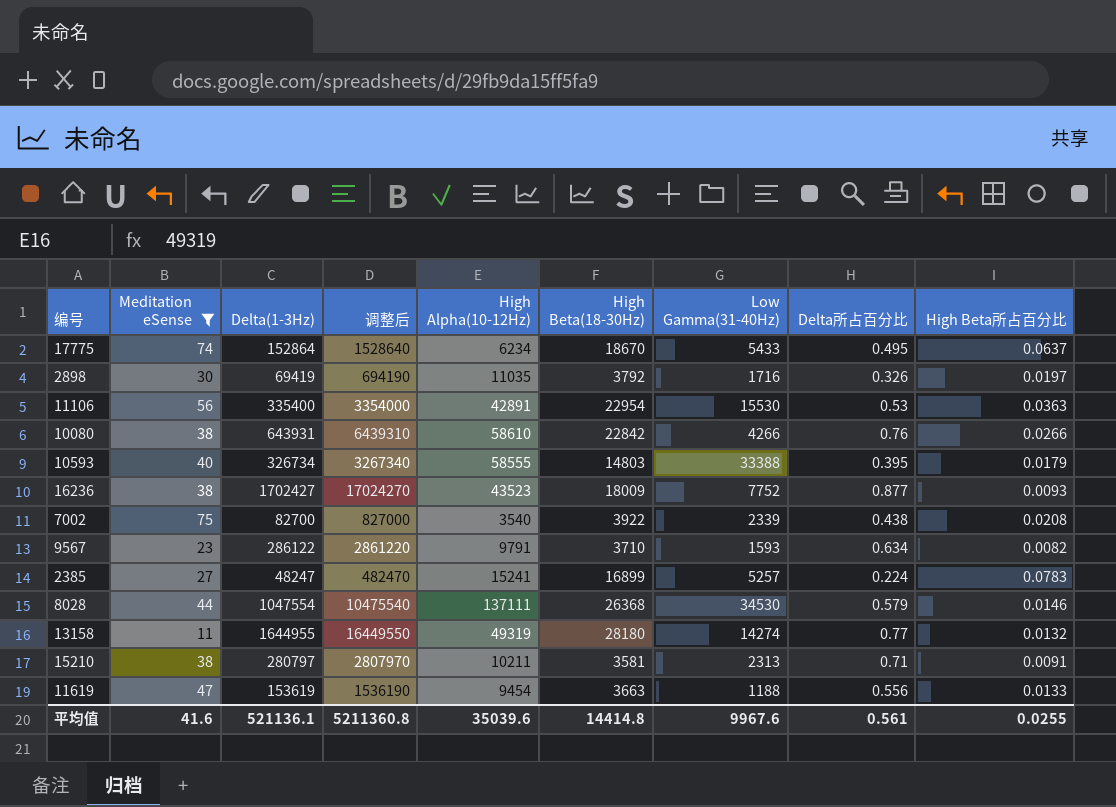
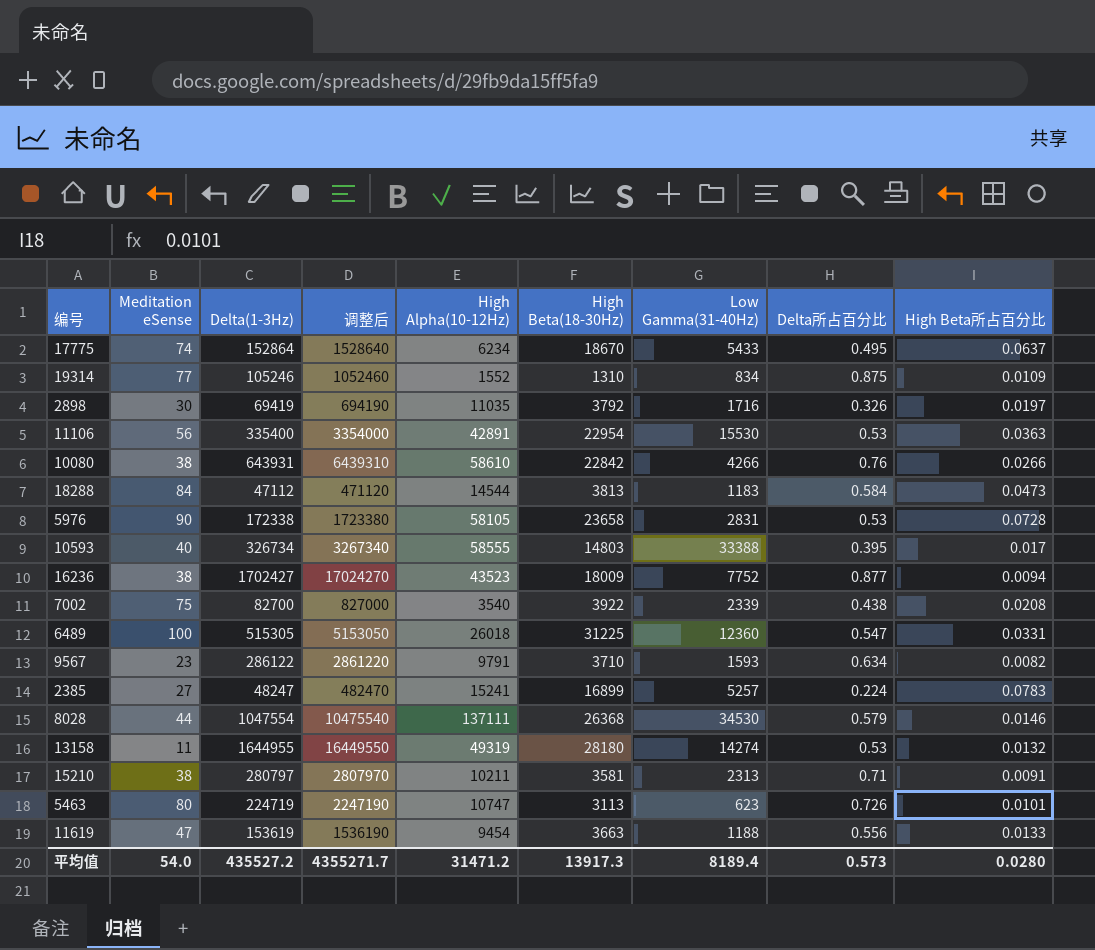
filter: Meditation eSense <= 75 -> none
10593 | High Beta所占百分比: 0.0179 -> 0.017
16236 | High Beta所占百分比: 0.0093 -> 0.0094
13158 | Delta所占百分比: 0.77 -> 0.53
平均值 | Meditation eSense: 41.6 -> 54.0
平均值 | Delta(1-3Hz): 521136.1 -> 435527.2
平均值 | 调整后: 5211360.8 -> 4355271.7
平均值 | High Alpha(10-12Hz): 35039.6 -> 31471.2
平均值 | High Beta(18-30Hz): 14414.8 -> 13917.3
平均值 | Low Gamma(31-40Hz): 9967.6 -> 8189.4
平均值 | Delta所占百分比: 0.561 -> 0.573
平均值 | High Beta所占百分比: 0.0255 -> 0.0280

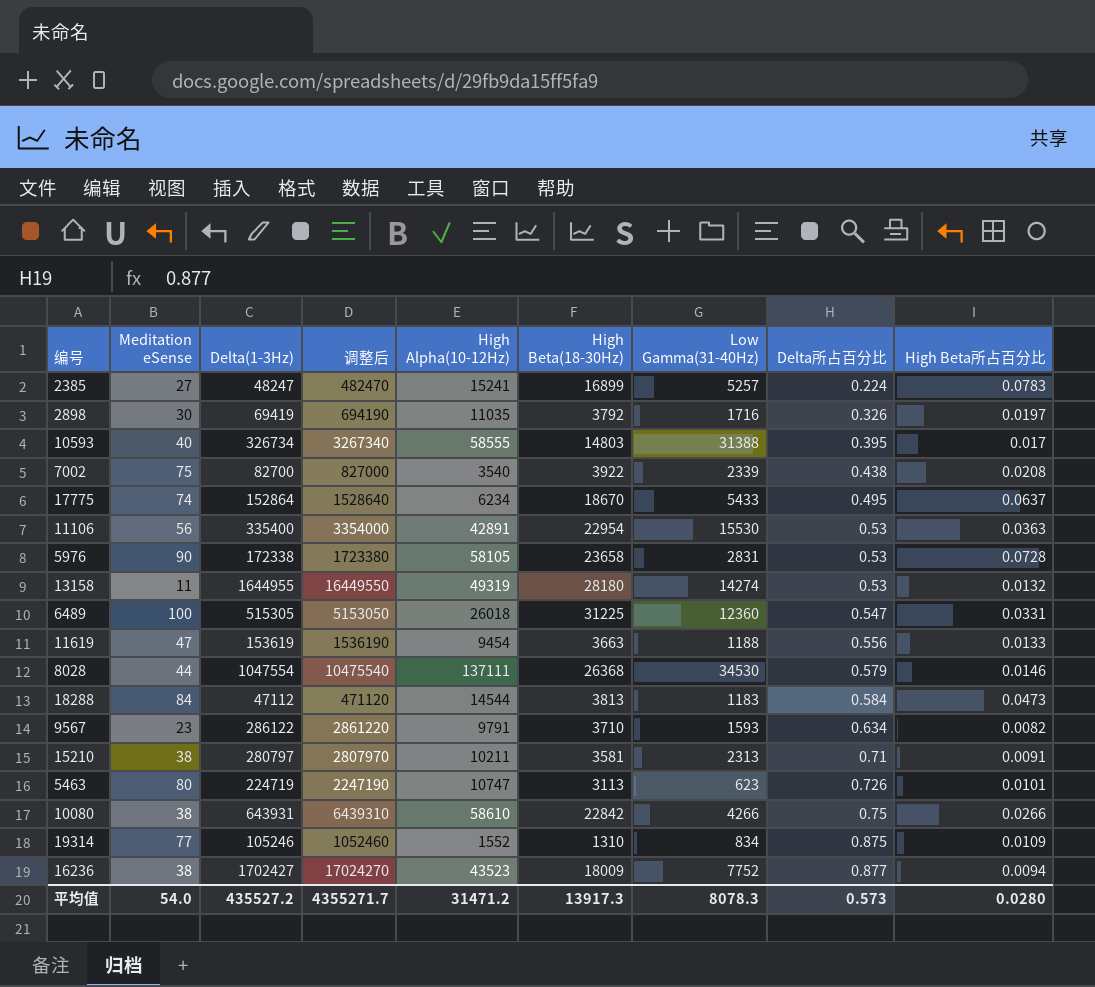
row order: none -> Delta所占百分比 ascending
10593 | Low Gamma(31-40Hz): 33388 -> 31388
10080 | Delta所占百分比: 0.76 -> 0.75
平均值 | Low Gamma(31-40Hz): 8189.4 -> 8078.3

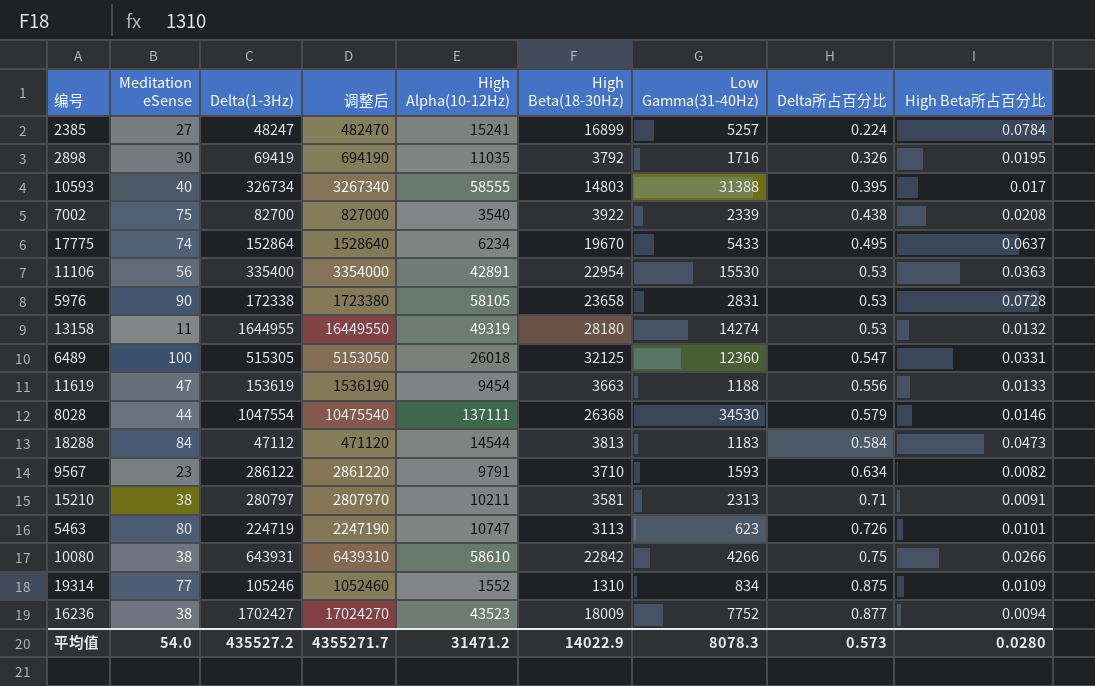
2385 | High Beta所占百分比: 0.0783 -> 0.0784
2898 | High Beta所占百分比: 0.0197 -> 0.0195
17775 | High Beta(18-30Hz): 18670 -> 19670
6489 | High Beta(18-30Hz): 31225 -> 32125
平均值 | High Beta(18-30Hz): 13917.3 -> 14022.9

